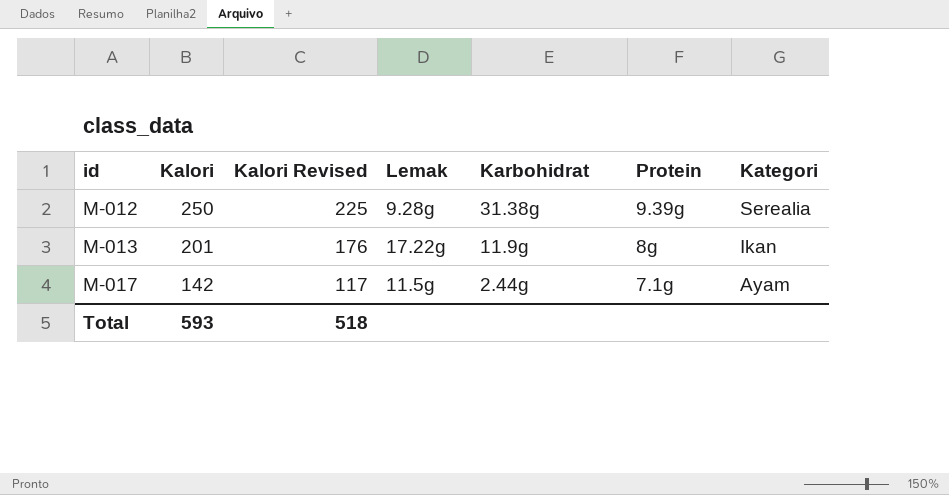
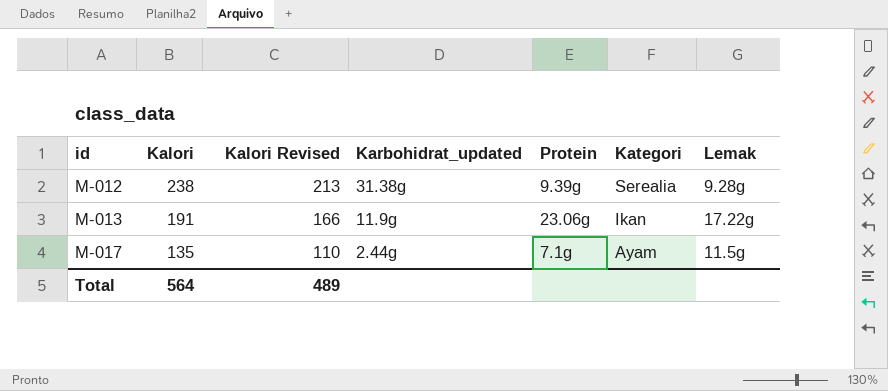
column name: Karbohidrat -> Karbohidrat_updated
column Lemak | position: 4 -> 7
M-012 | Kalori: 250 -> 238
M-012 | Kalori Revised: 225 -> 213
M-013 | Kalori: 201 -> 191
M-013 | Kalori Revised: 176 -> 166
M-013 | Protein: 8g -> 23.06g
M-017 | Kalori: 142 -> 135
M-017 | Kalori Revised: 117 -> 110
Total | Kalori: 593 -> 564
Total | Kalori Revised: 518 -> 489

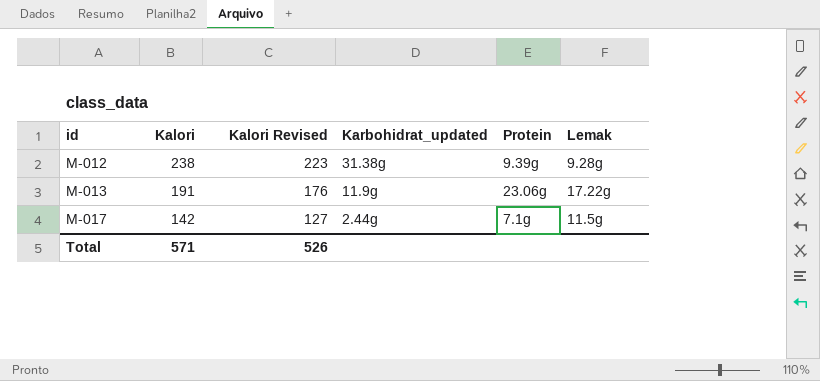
column Kategori | position: 6 -> none
column Kalori Revised | formula: [Kalori] - 25 -> [Kalori] - 15
M-017 | Kalori: 135 -> 142
Total | Kalori: 564 -> 571
Total | Kalori Revised: 489 -> 526

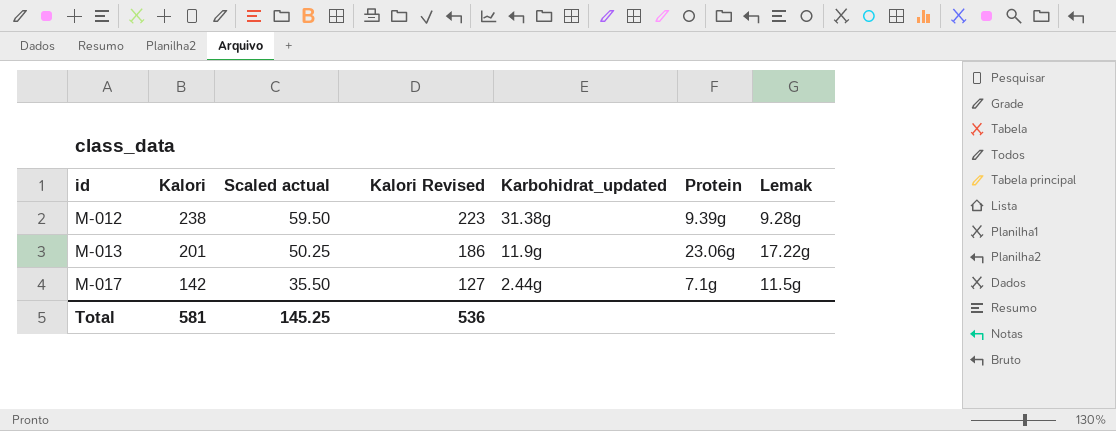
column Scaled actual | formula: none -> [Kalori] * 0.25
M-013 | Kalori: 191 -> 201
M-013 | Kalori Revised: 176 -> 186
Total | Kalori: 571 -> 581
Total | Kalori Revised: 526 -> 536

